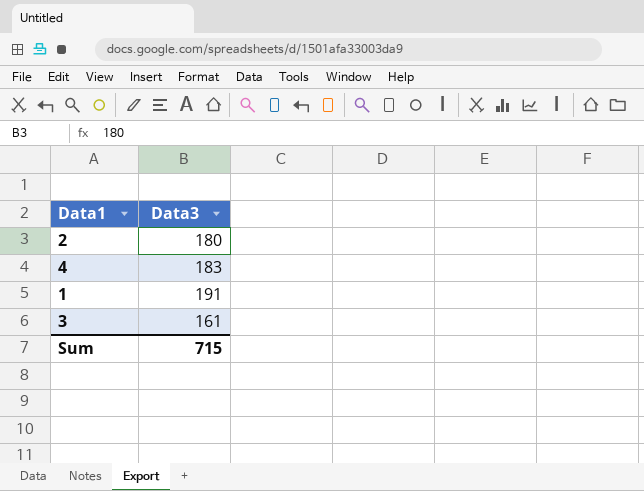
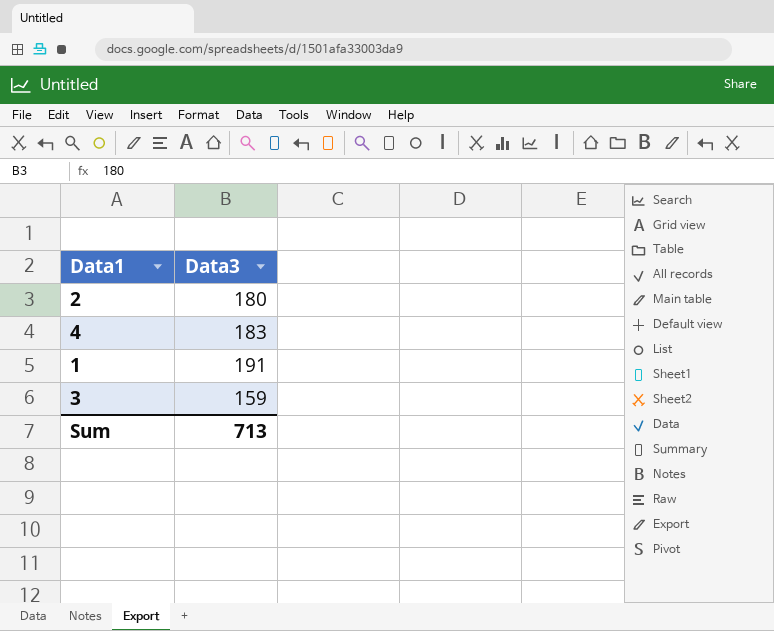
3 | Data3: 161 -> 159
Sum | Data3: 715 -> 713

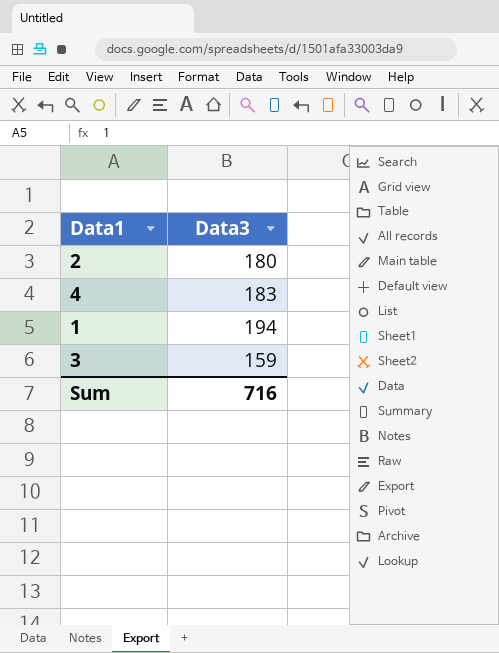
1 | Data3: 191 -> 194
Sum | Data3: 713 -> 716

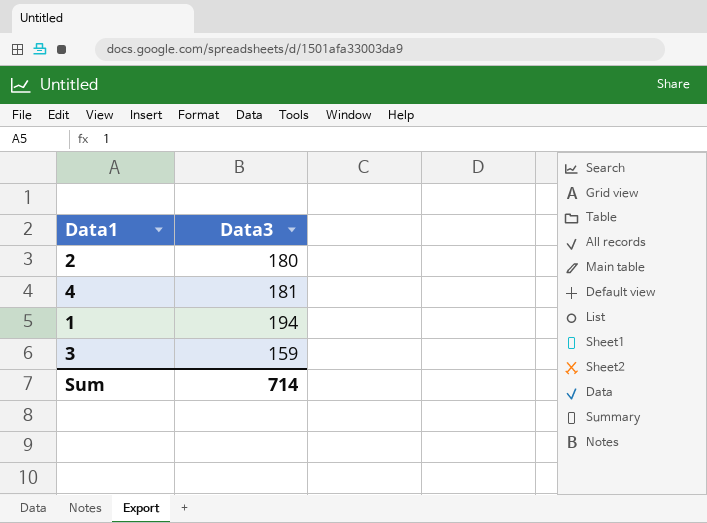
4 | Data3: 183 -> 181
Sum | Data3: 716 -> 714

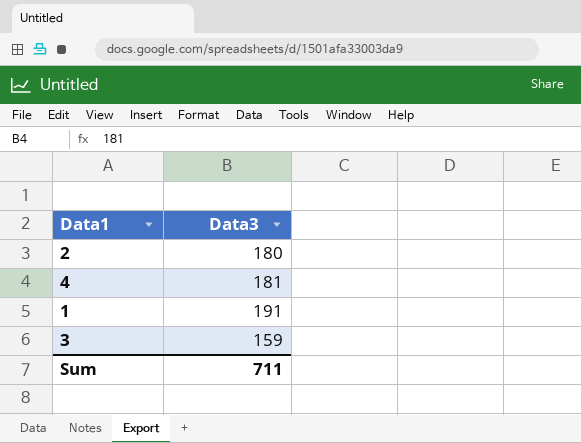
1 | Data3: 194 -> 191
Sum | Data3: 714 -> 711

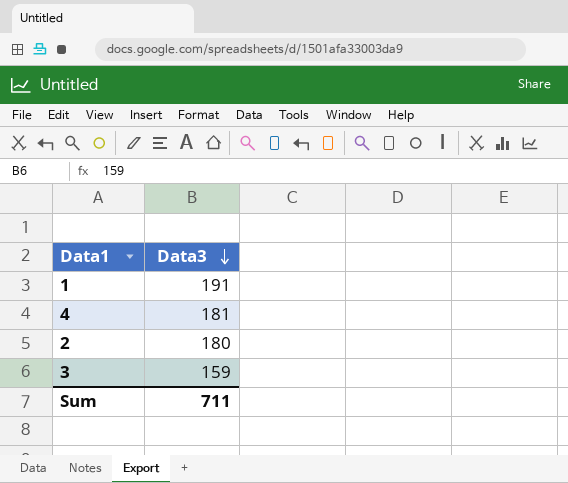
row order: none -> Data3 descending

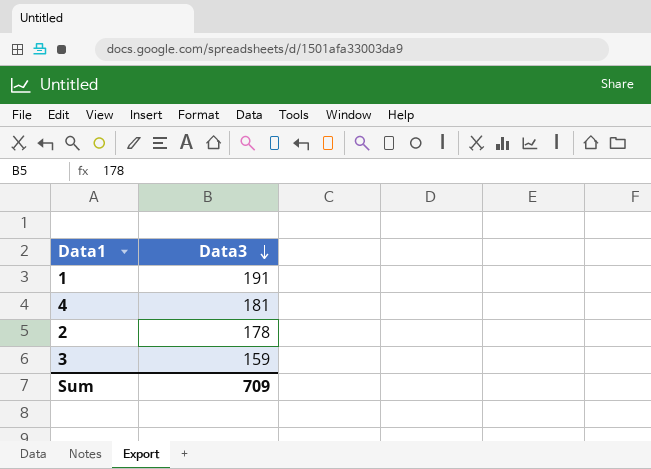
2 | Data3: 180 -> 178
Sum | Data3: 711 -> 709

